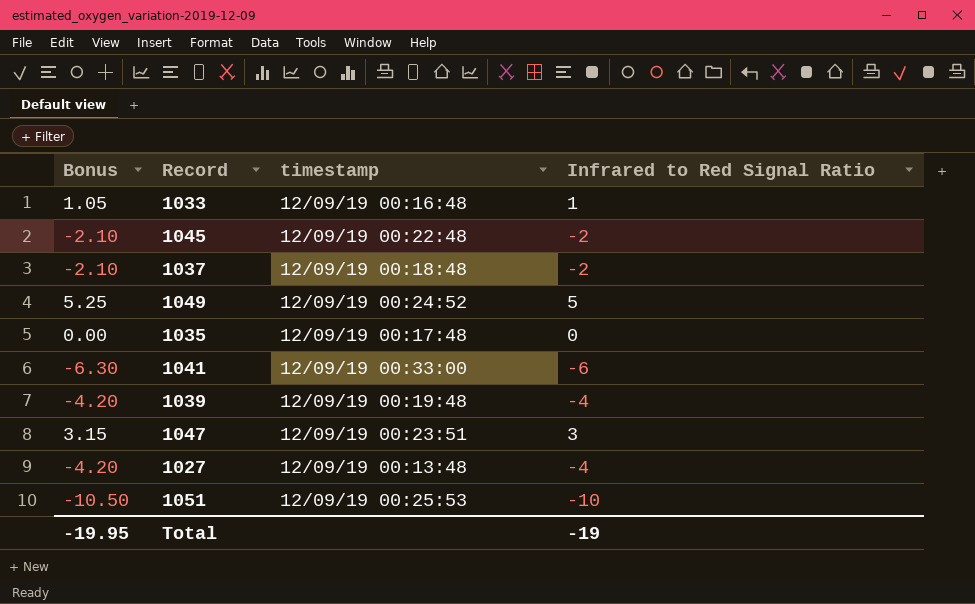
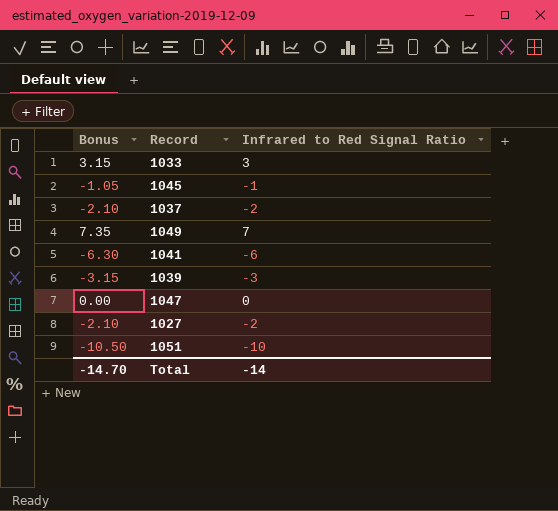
column timestamp | position: 3 -> none
row 1035: 0.00 | 12/09/19 00:17:48 | 0 -> none
1033 | Bonus: 1.05 -> 3.15
1033 | Infrared to Red Signal Ratio: 1 -> 3
1045 | Bonus: -2.10 -> -1.05
1045 | Infrared to Red Signal Ratio: -2 -> -1
1049 | Bonus: 5.25 -> 7.35
1049 | Infrared to Red Signal Ratio: 5 -> 7
1039 | Bonus: -4.20 -> -3.15
1039 | Infrared to Red Signal Ratio: -4 -> -3
1047 | Bonus: 3.15 -> 0.00
1047 | Infrared to Red Signal Ratio: 3 -> 0
1027 | Bonus: -4.20 -> -2.10
1027 | Infrared to Red Signal Ratio: -4 -> -2
Total | Bonus: -19.95 -> -14.70
Total | Infrared to Red Signal Ratio: -19 -> -14

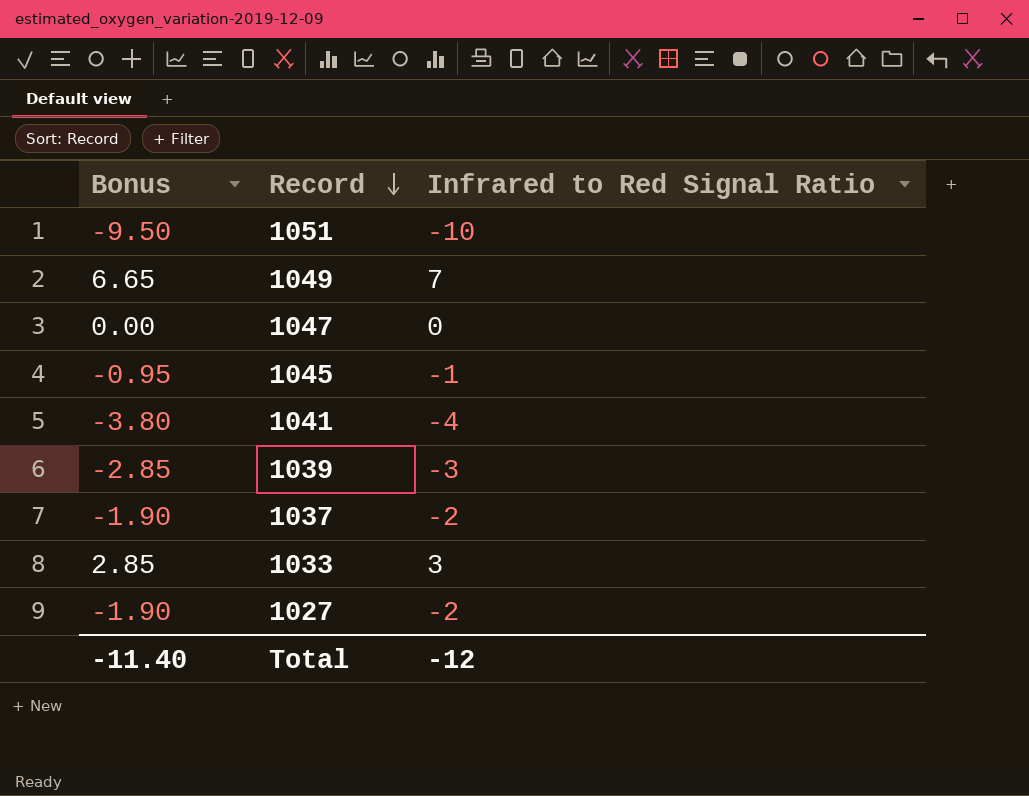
row order: none -> Record descending
column Bonus | formula: [Infrared to Red Signal Ratio] * 1.05 -> [Infrared to Red Signal Ratio] * 0.95
1041 | Infrared to Red Signal Ratio: -6 -> -4
Total | Bonus: -14.70 -> -11.40
Total | Infrared to Red Signal Ratio: -14 -> -12

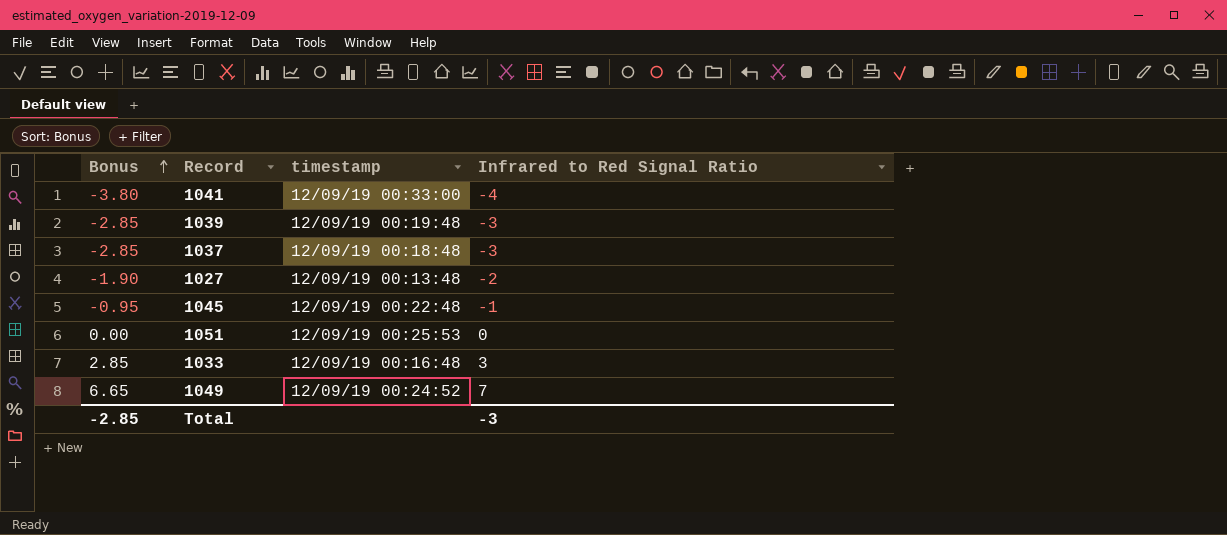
row order: Record descending -> Bonus ascending
column timestamp | position: none -> 3
row 1047: 0.00 | 0 -> none
1037 | Bonus: -1.90 -> -2.85
1037 | Infrared to Red Signal Ratio: -2 -> -3
1051 | Bonus: -9.50 -> 0.00
1051 | Infrared to Red Signal Ratio: -10 -> 0
Total | Bonus: -11.40 -> -2.85
Total | Infrared to Red Signal Ratio: -12 -> -3

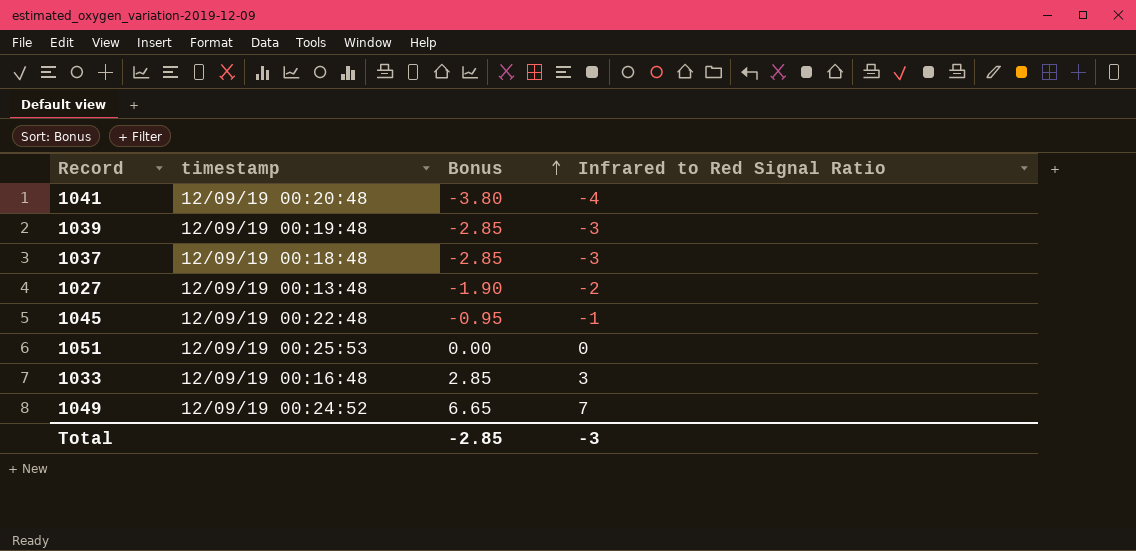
column Bonus | position: 1 -> 3
1041 | timestamp: 12/09/19 00:33:00 -> 12/09/19 00:20:48

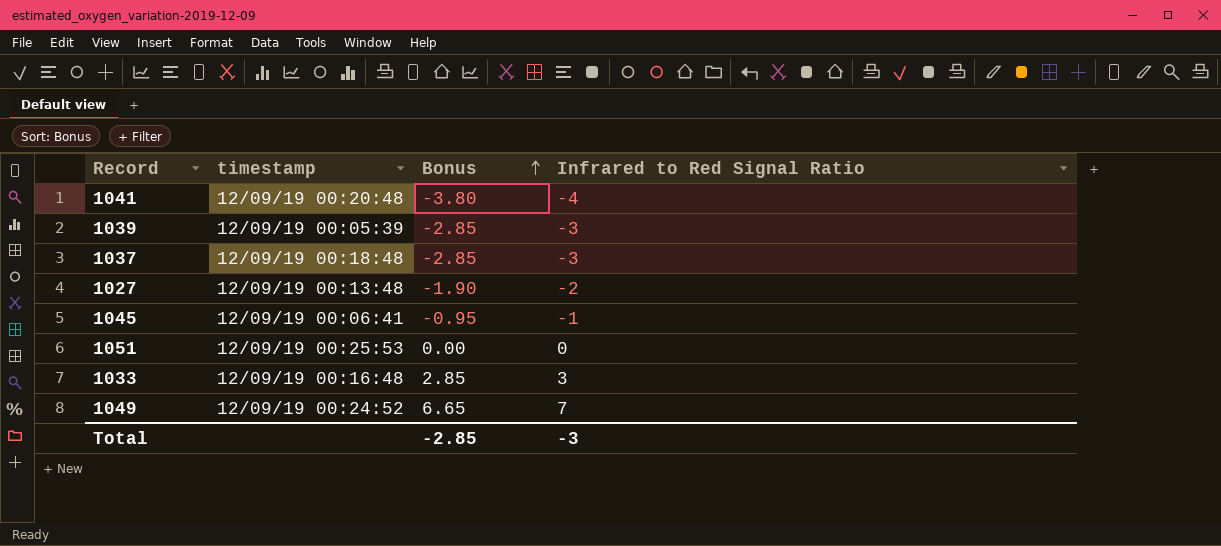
1039 | timestamp: 12/09/19 00:19:48 -> 12/09/19 00:05:39
1045 | timestamp: 12/09/19 00:22:48 -> 12/09/19 00:06:41

